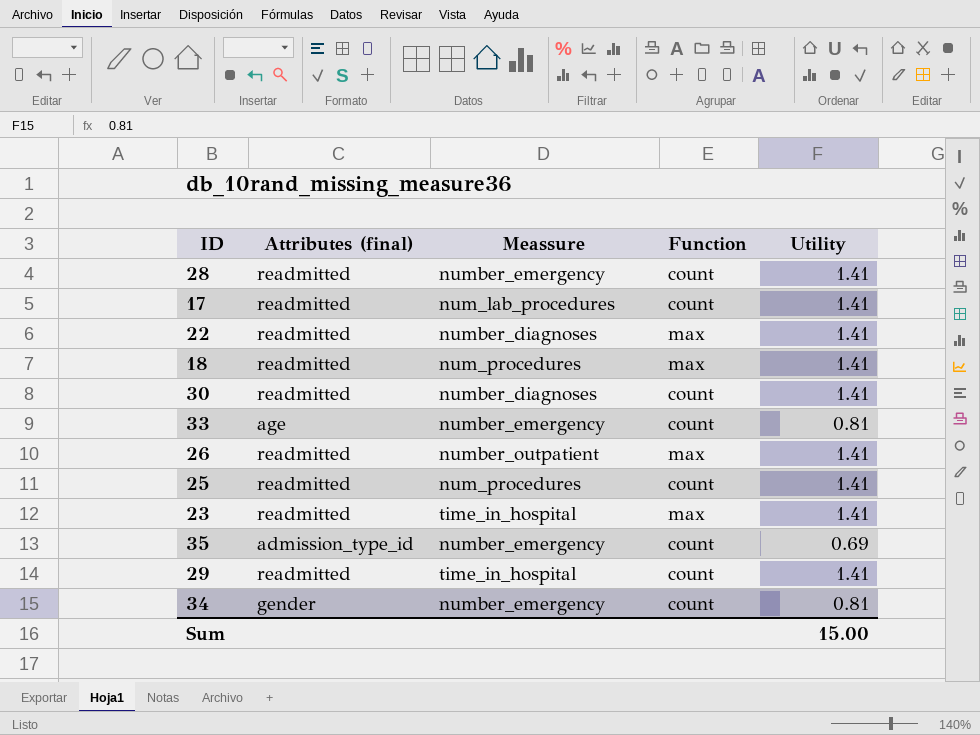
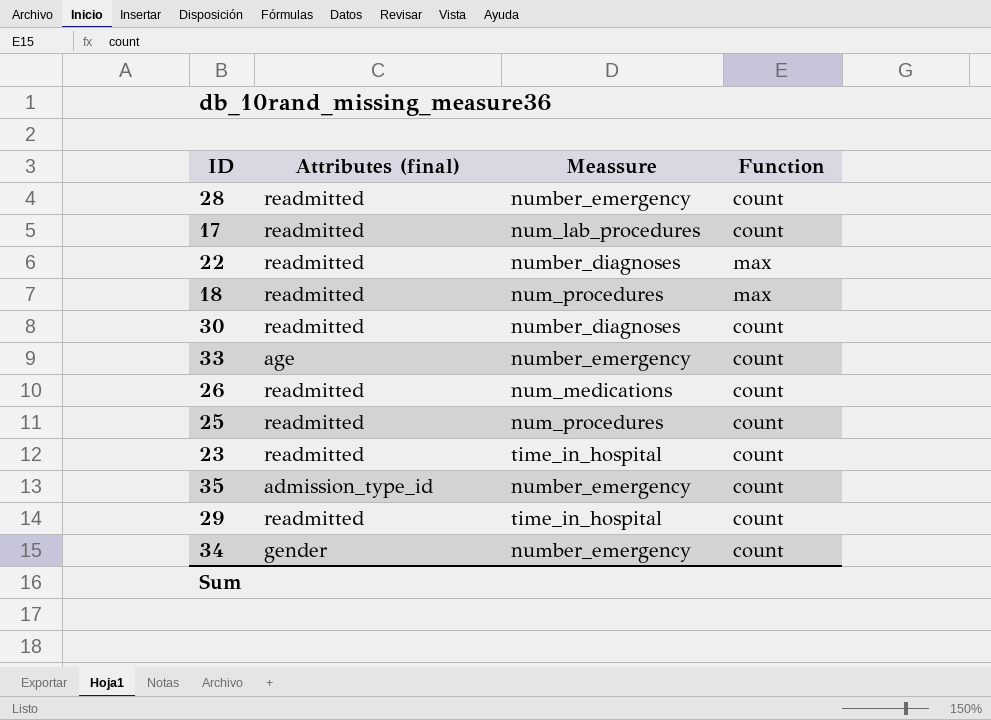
column Utility | position: 5 -> none
26 | Meassure: number_outpatient -> num_medications
26 | Function: max -> count
23 | Function: max -> count

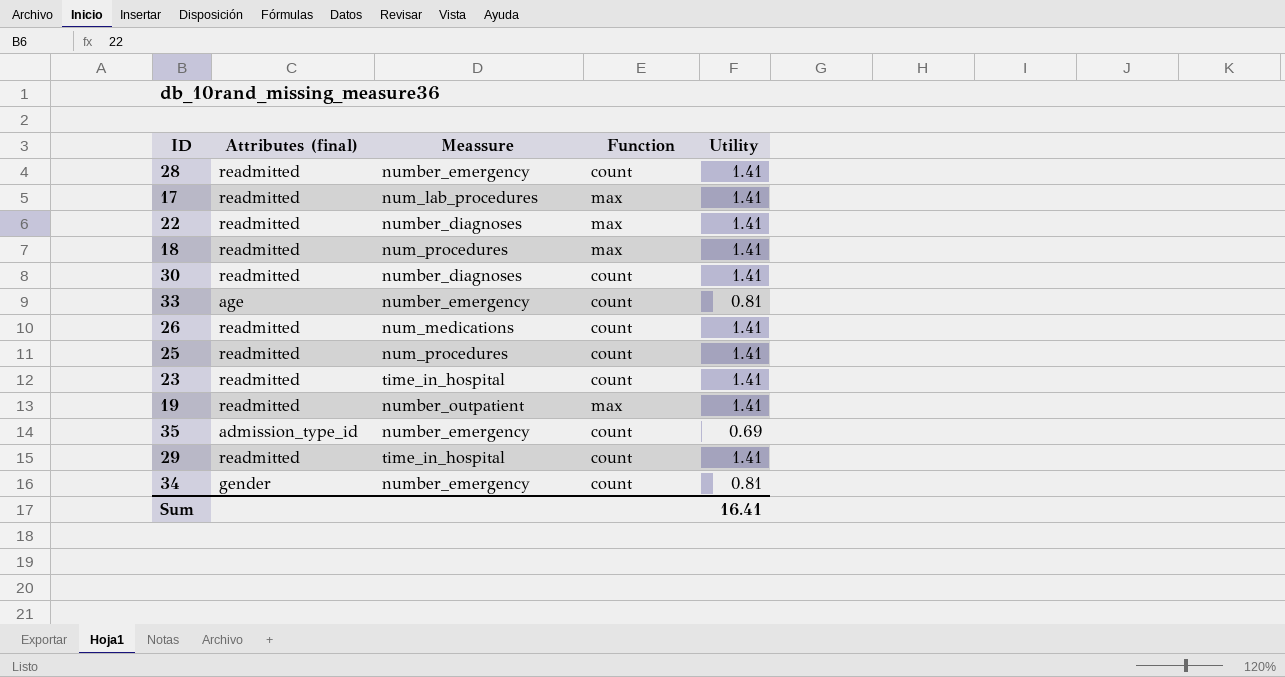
column Utility | position: none -> 5
17 | Function: count -> max
row 19: none -> readmitted | number_outpatient | max | 1.41

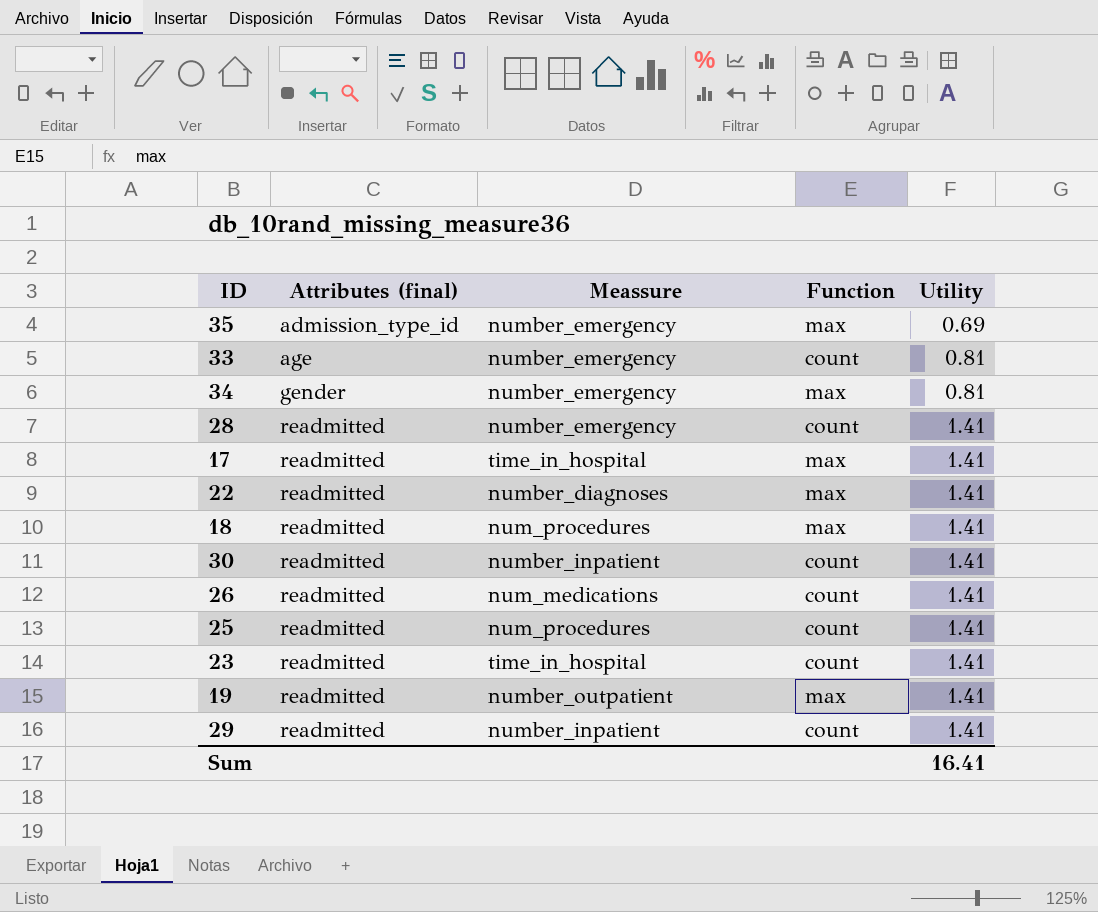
row order: none -> Attributes (final) ascending
35 | Function: count -> max
34 | Function: count -> max
17 | Meassure: num_lab_procedures -> time_in_hospital
30 | Meassure: number_diagnoses -> number_inpatient
29 | Meassure: time_in_hospital -> number_inpatient

